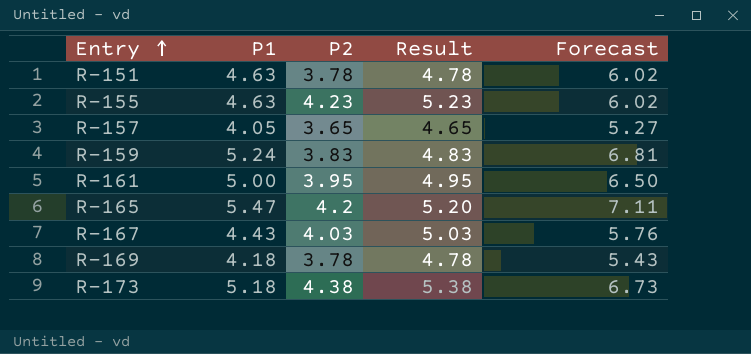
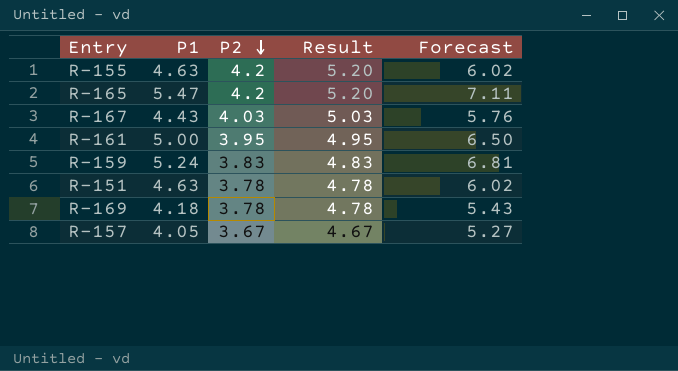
row order: Entry ascending -> P2 descending
row R-173: 5.18 | 4.38 | 5.38 | 6.73 -> none
R-155 | P2: 4.23 -> 4.2
R-155 | Result: 5.23 -> 5.20
R-157 | P2: 3.65 -> 3.67
R-157 | Result: 4.65 -> 4.67

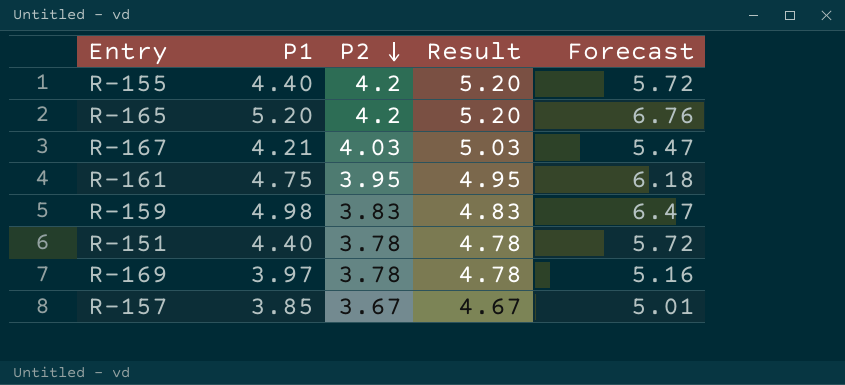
R-155 | P1: 4.63 -> 4.40
R-155 | Forecast: 6.02 -> 5.72
R-165 | P1: 5.47 -> 5.20
R-165 | Forecast: 7.11 -> 6.76
R-167 | P1: 4.43 -> 4.21
R-167 | Forecast: 5.76 -> 5.47
R-161 | P1: 5.00 -> 4.75
R-161 | Forecast: 6.50 -> 6.18
R-159 | P1: 5.24 -> 4.98
R-159 | Forecast: 6.81 -> 6.47
R-151 | P1: 4.63 -> 4.40
R-151 | Forecast: 6.02 -> 5.72
R-169 | P1: 4.18 -> 3.97
R-169 | Forecast: 5.43 -> 5.16
R-157 | P1: 4.05 -> 3.85
R-157 | Forecast: 5.27 -> 5.01

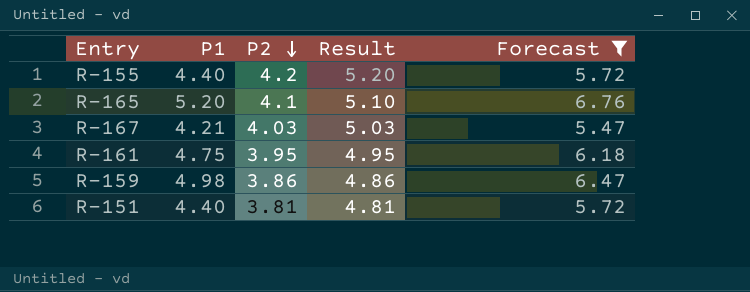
filter: none -> Forecast >= 5.47
R-165 | P2: 4.2 -> 4.1
R-165 | Result: 5.20 -> 5.10
R-159 | P2: 3.83 -> 3.86
R-159 | Result: 4.83 -> 4.86
R-151 | P2: 3.78 -> 3.81
R-151 | Result: 4.78 -> 4.81

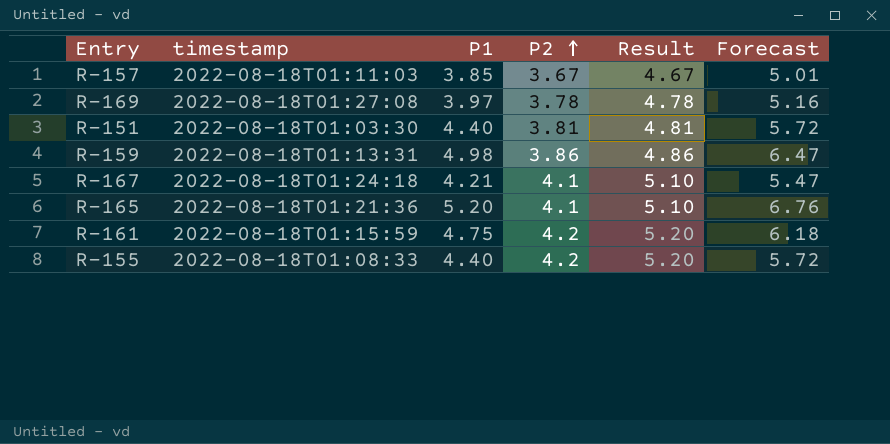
filter: Forecast >= 5.47 -> none
row order: P2 descending -> P2 ascending
column timestamp | position: none -> 2
R-167 | P2: 4.03 -> 4.1
R-167 | Result: 5.03 -> 5.10
R-161 | P2: 3.95 -> 4.2
R-161 | Result: 4.95 -> 5.20

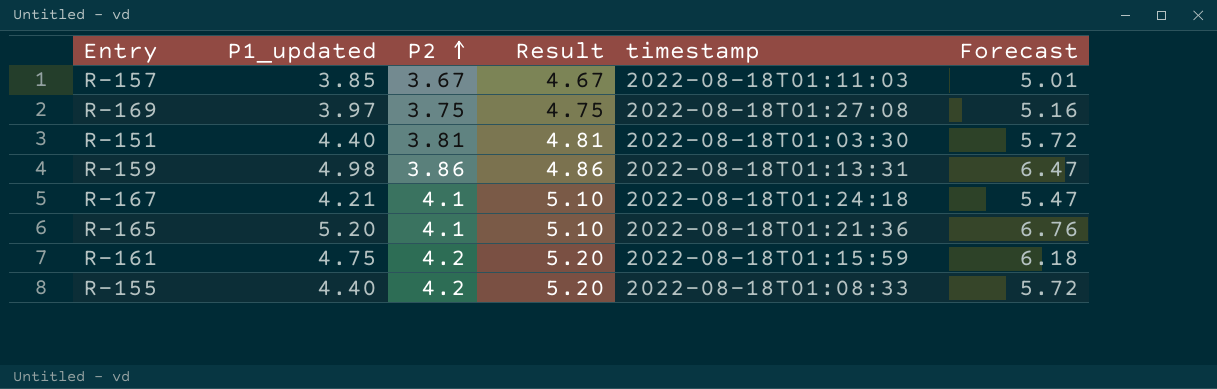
column name: P1 -> P1_updated
column timestamp | position: 2 -> 5
R-169 | P2: 3.78 -> 3.75
R-169 | Result: 4.78 -> 4.75

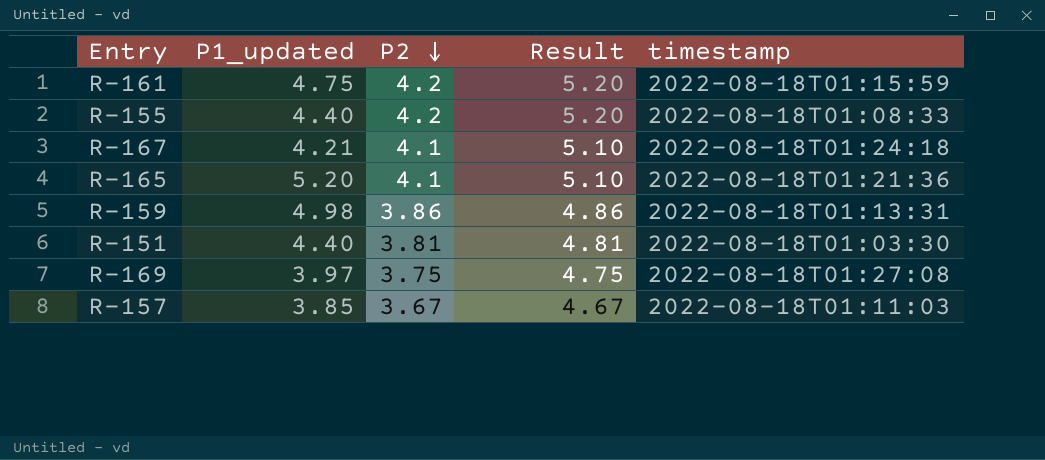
row order: P2 ascending -> P2 descending
column Forecast | formula: [P1_updated] * 1.3 -> none

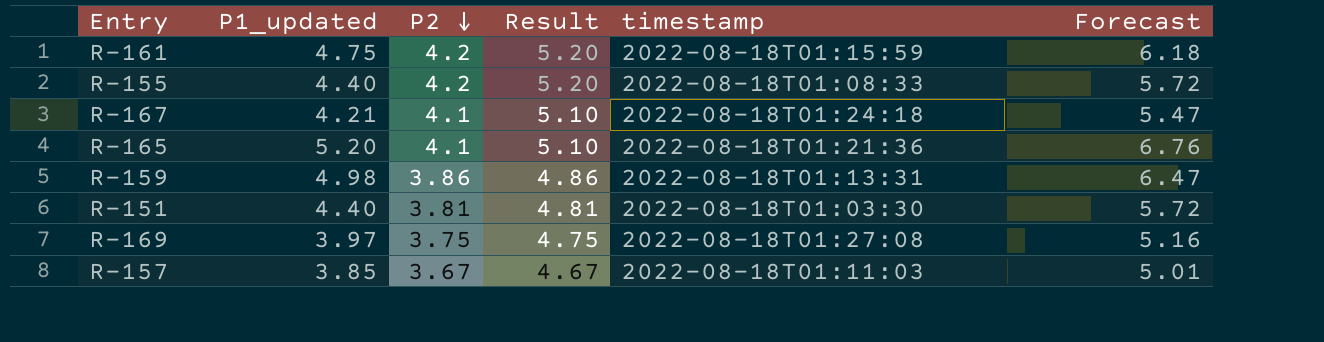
column Forecast | formula: none -> [P1_updated] * 1.3

